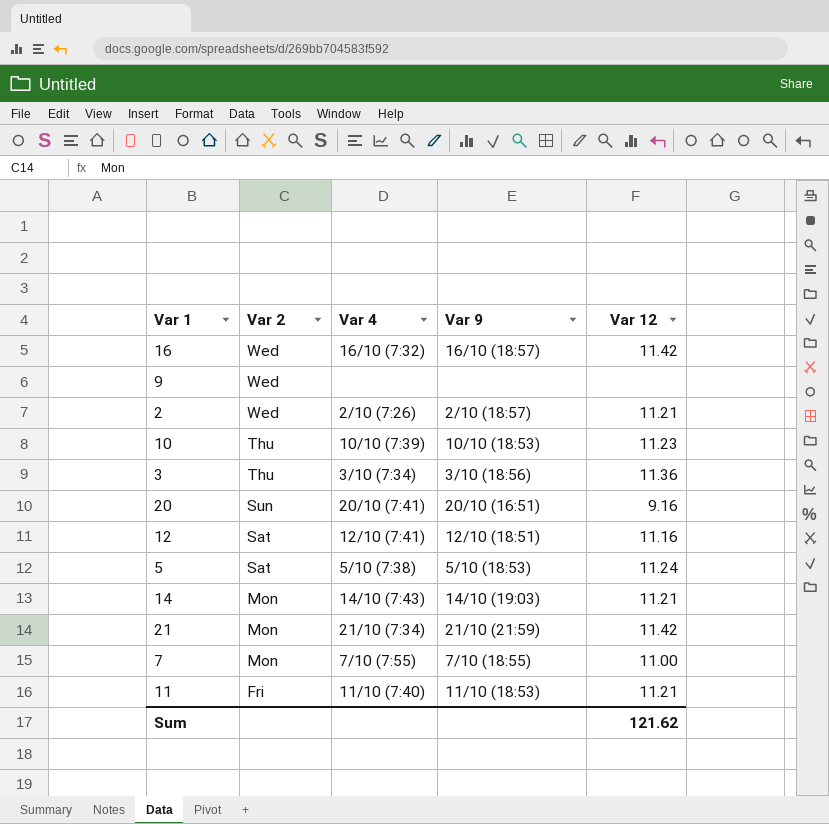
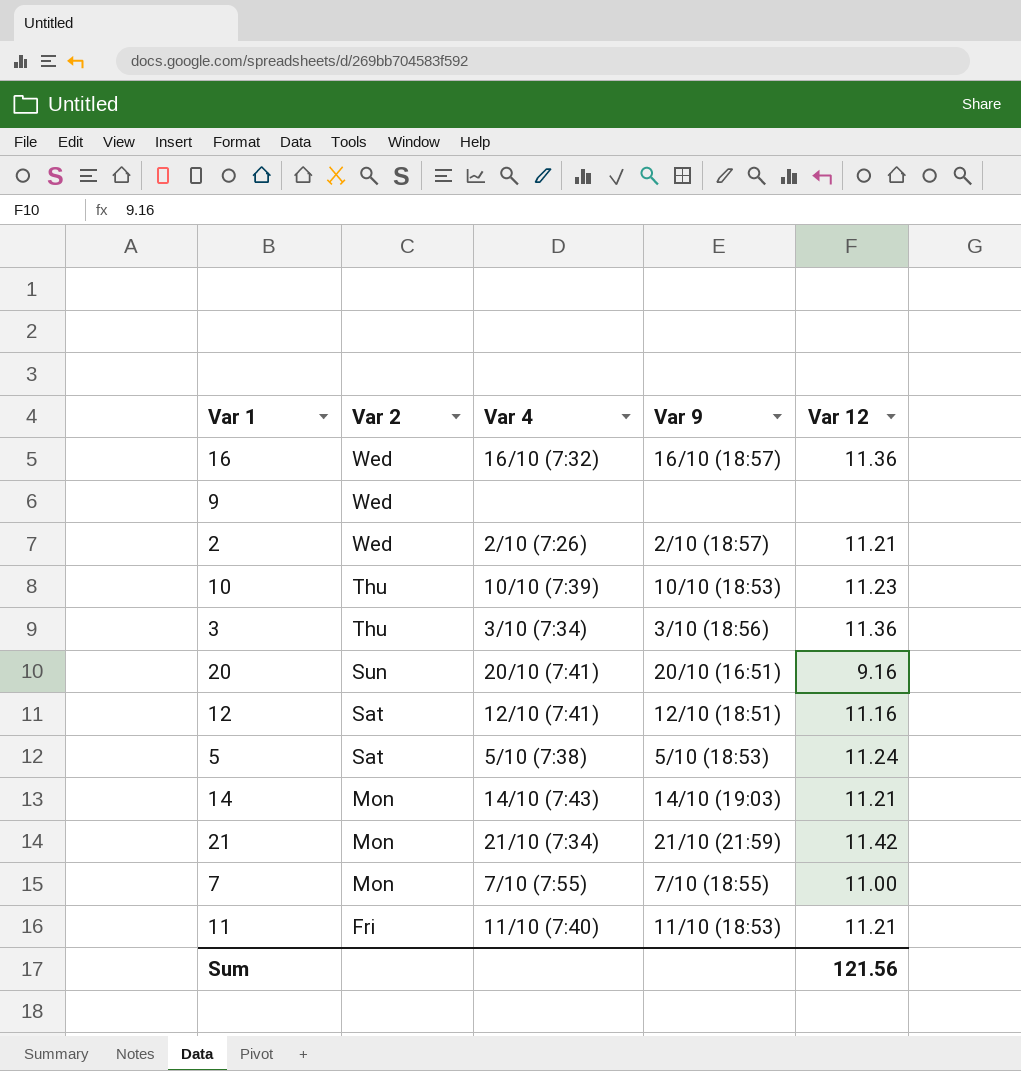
16 | Var 12: 11.42 -> 11.36
Sum | Var 12: 121.62 -> 121.56

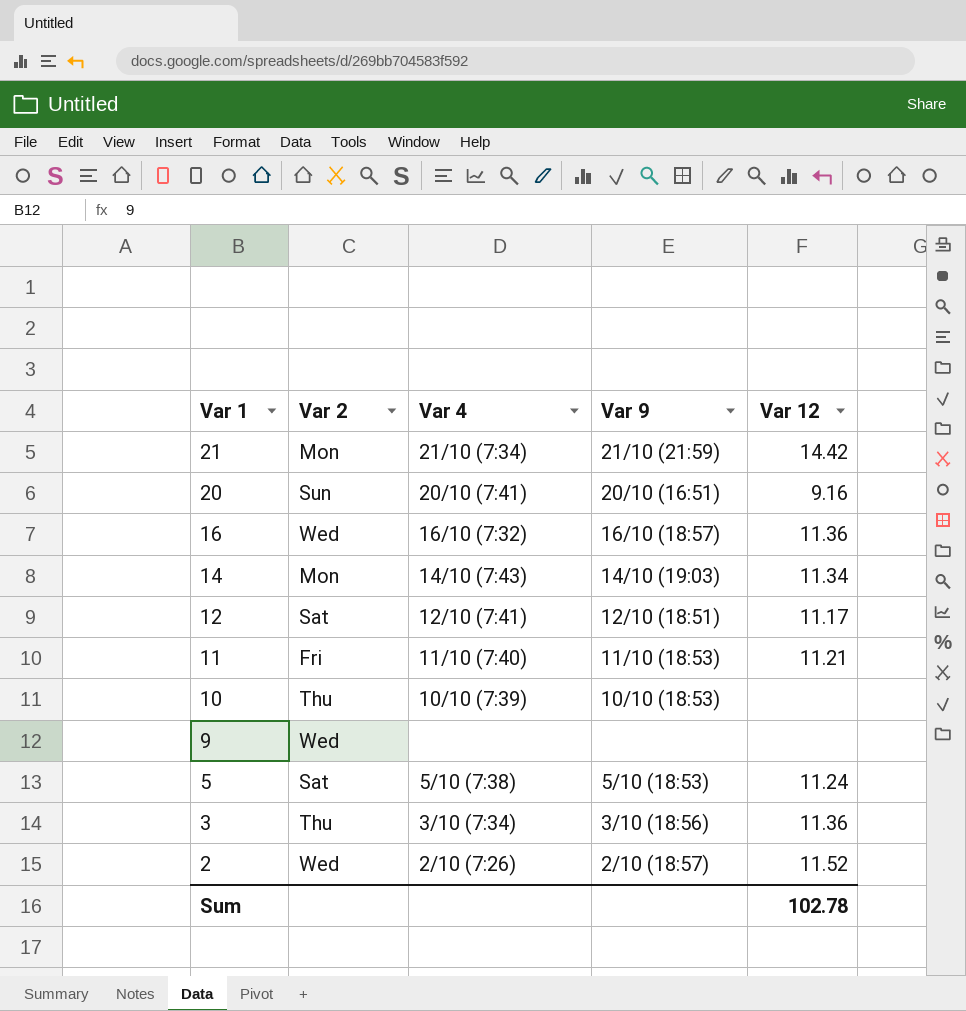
row order: Var 2 descending -> Var 1 descending
row 7: Mon | 7/10 (7:55) | 7/10 (18:55) | 11.00 -> none
21 | Var 12: 11.42 -> 14.42
14 | Var 12: 11.21 -> 11.34
12 | Var 12: 11.16 -> 11.17
10 | Var 12: 11.23 -> none
2 | Var 12: 11.21 -> 11.52
Sum | Var 12: 121.56 -> 102.78

